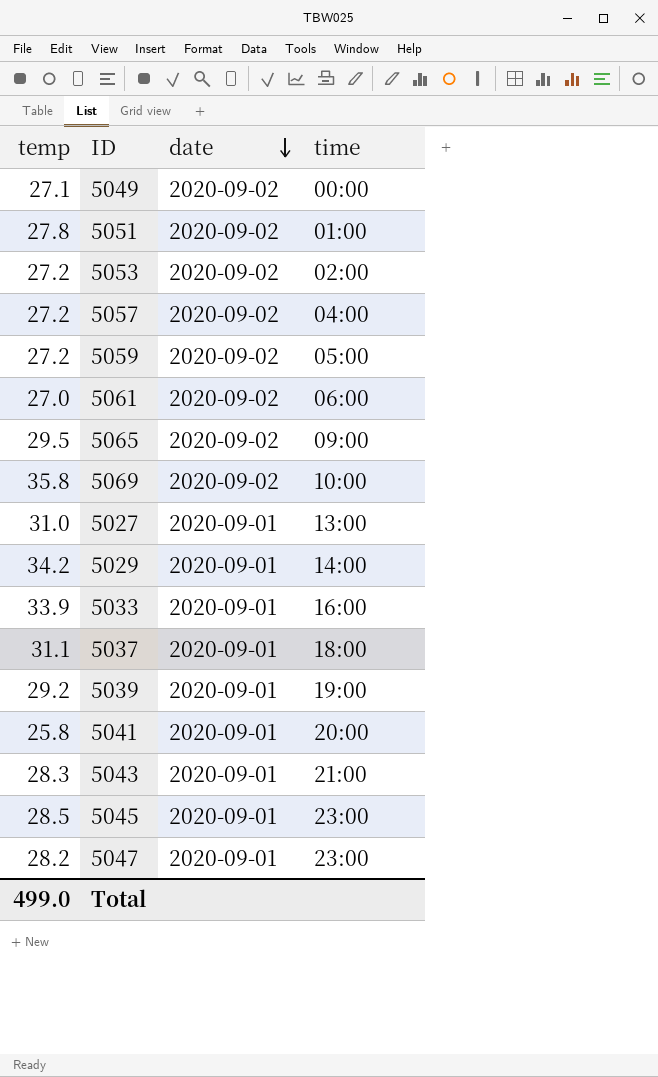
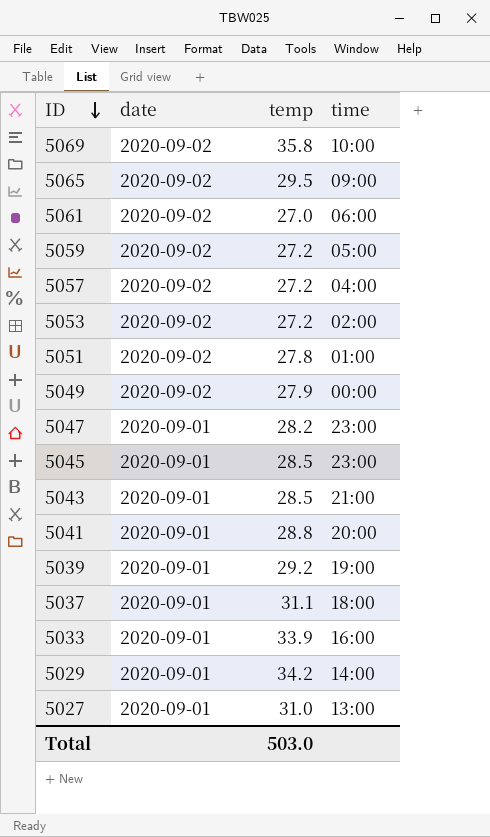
row order: date descending -> ID descending
column temp | position: 1 -> 3
5049 | temp: 27.1 -> 27.9
5043 | temp: 28.3 -> 28.5
5041 | temp: 25.8 -> 28.8
Total | temp: 499.0 -> 503.0

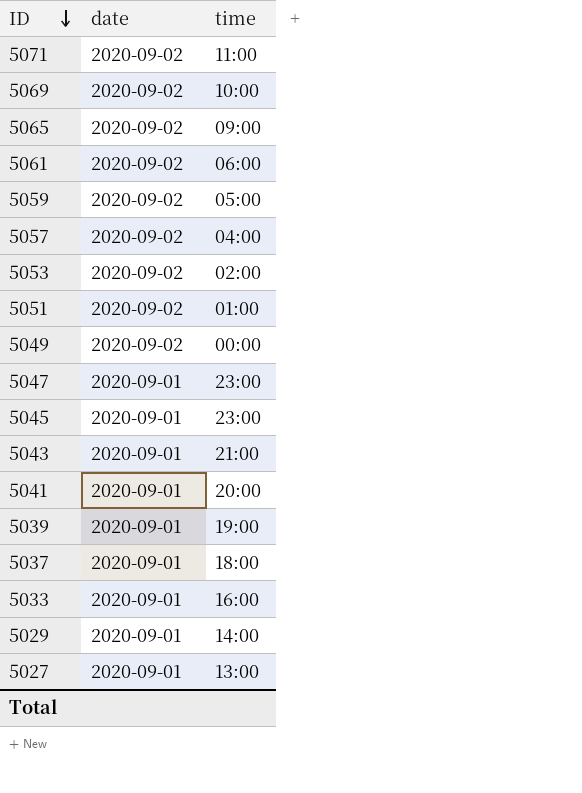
column temp | position: 3 -> none
row 5071: none -> 2020-09-02 | 11:00

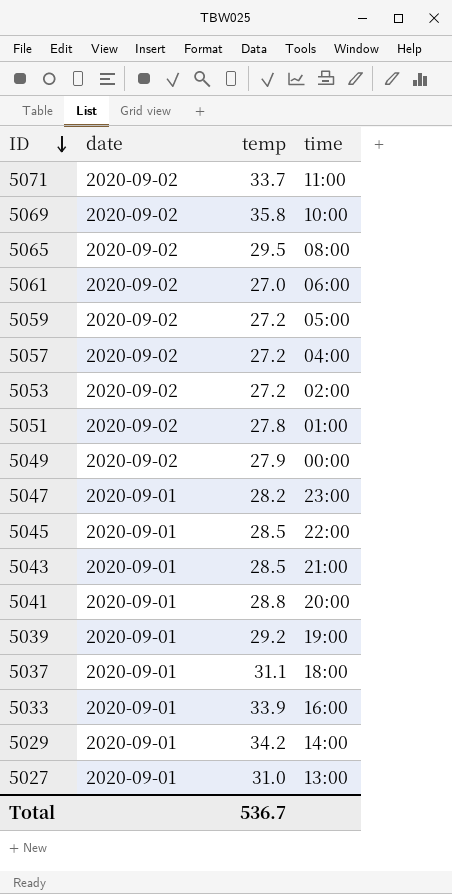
column temp | position: none -> 3
5065 | time: 09:00 -> 08:00
5045 | time: 23:00 -> 22:00

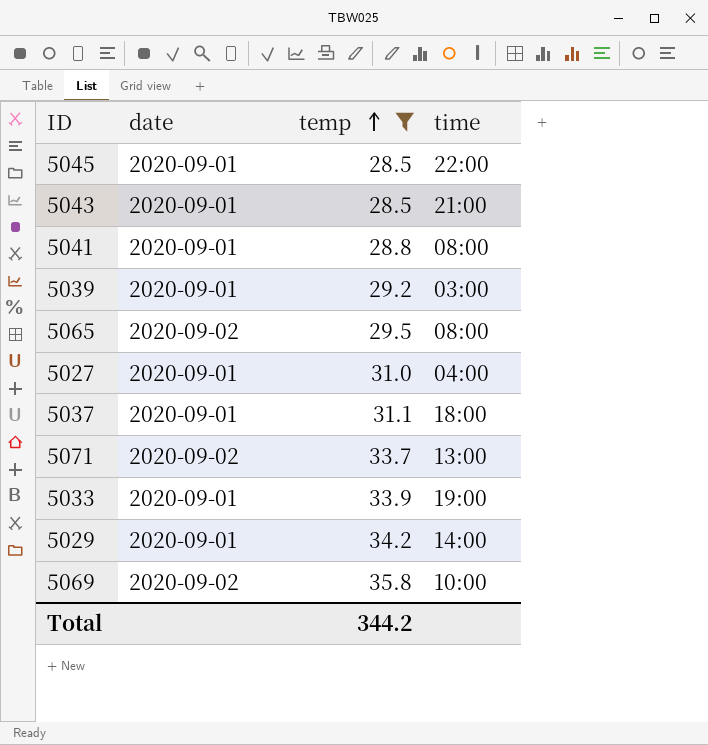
filter: none -> temp >= 28.5
row order: ID descending -> temp ascending
5041 | time: 20:00 -> 08:00
5039 | time: 19:00 -> 03:00
5027 | time: 13:00 -> 04:00
5071 | time: 11:00 -> 13:00
5033 | time: 16:00 -> 19:00
Total | temp: 536.7 -> 344.2

